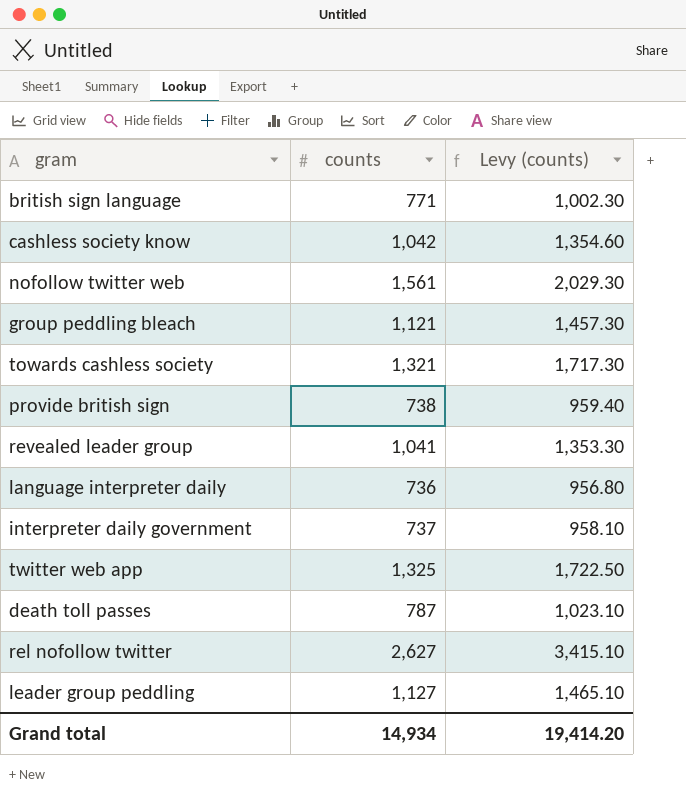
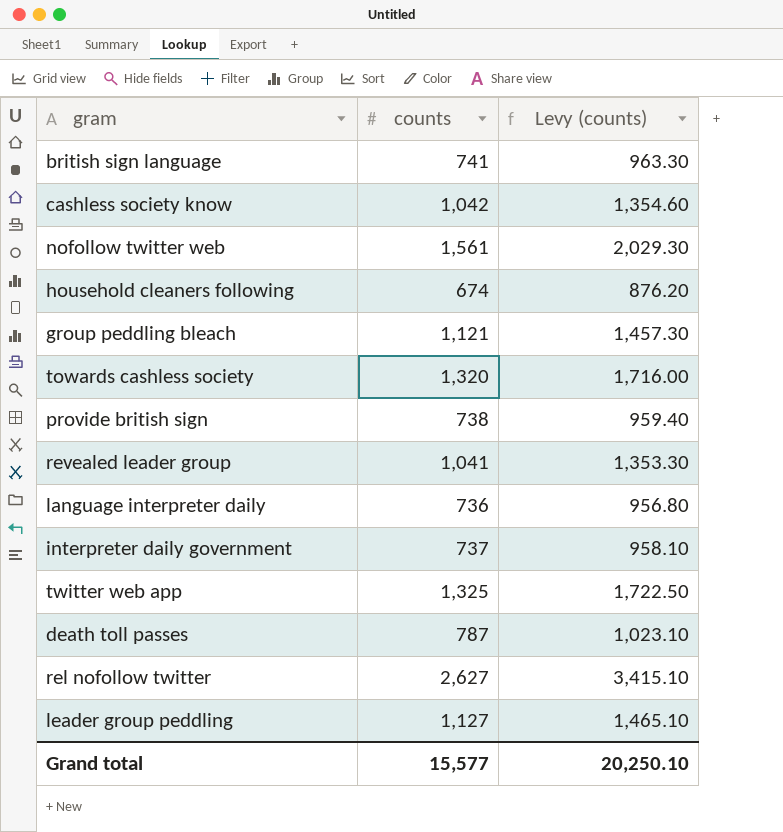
british sign language | counts: 771 -> 741
british sign language | Levy (counts): 1,002.30 -> 963.30
row household cleaners following: none -> 674 | 876.20
towards cashless society | counts: 1,321 -> 1,320
towards cashless society | Levy (counts): 1,717.30 -> 1,716.00
Grand total | counts: 14,934 -> 15,577
Grand total | Levy (counts): 19,414.20 -> 20,250.10

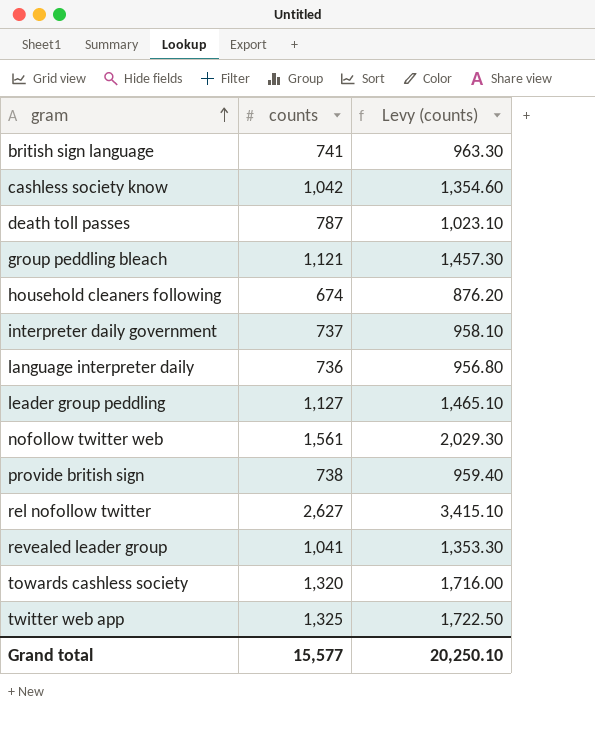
row order: none -> gram ascending

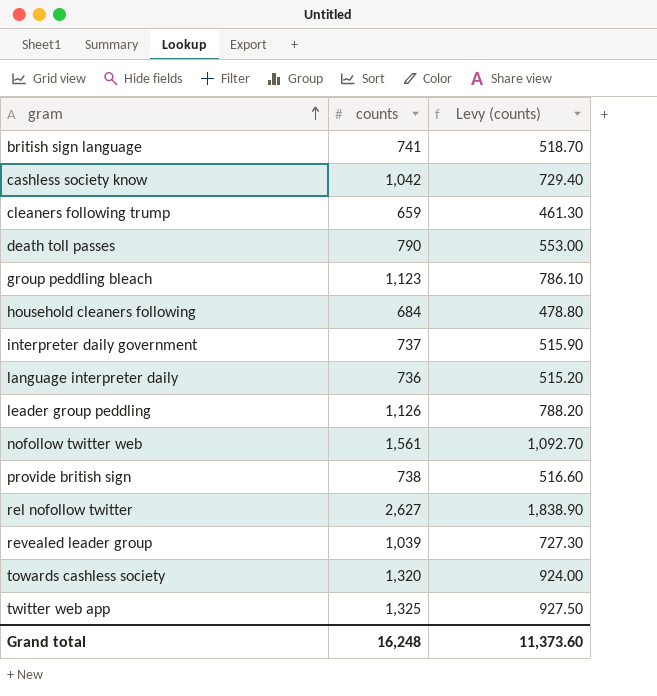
column Levy (counts) | formula: [counts] * 1.3 -> [counts] * 0.7
row cleaners following trump: none -> 659 | 461.30
death toll passes | counts: 787 -> 790
group peddling bleach | counts: 1,121 -> 1,123
household cleaners following | counts: 674 -> 684
leader group peddling | counts: 1,127 -> 1,126
revealed leader group | counts: 1,041 -> 1,039
Grand total | counts: 15,577 -> 16,248
Grand total | Levy (counts): 20,250.10 -> 11,373.60

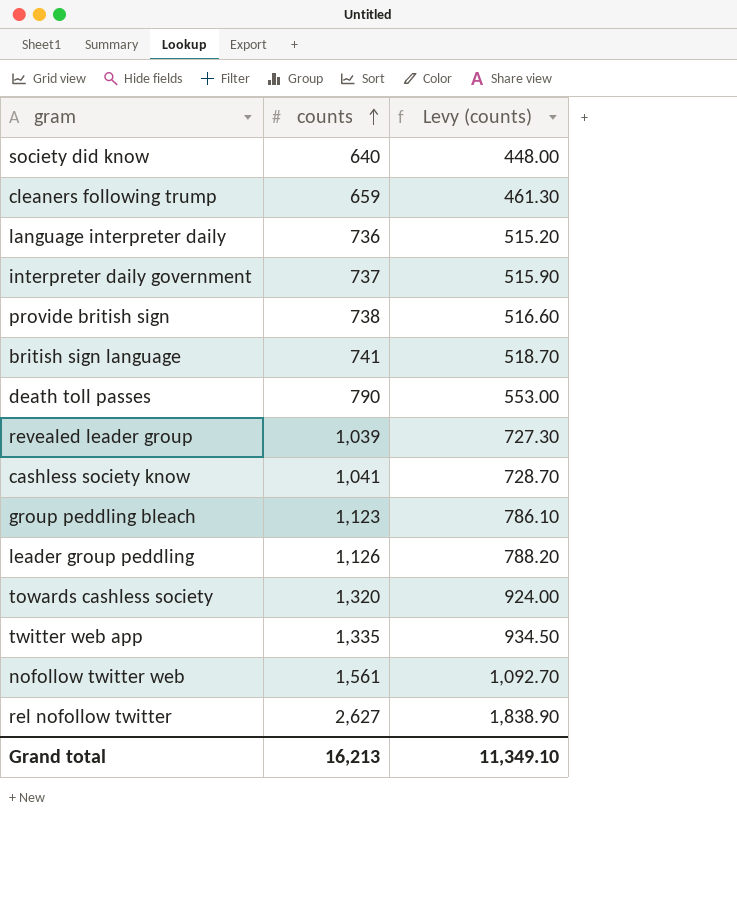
row order: gram ascending -> counts ascending
row household cleaners following: 684 | 478.80 -> none
row society did know: none -> 640 | 448.00
cashless society know | counts: 1,042 -> 1,041
cashless society know | Levy (counts): 729.40 -> 728.70
twitter web app | counts: 1,325 -> 1,335
twitter web app | Levy (counts): 927.50 -> 934.50
Grand total | counts: 16,248 -> 16,213
Grand total | Levy (counts): 11,373.60 -> 11,349.10

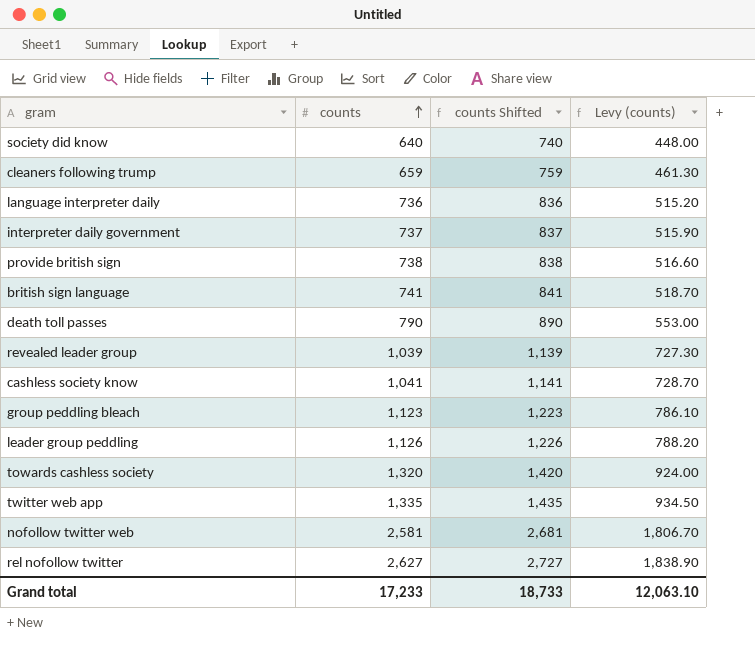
column counts Shifted | formula: none -> [counts] + 100
nofollow twitter web | counts: 1,561 -> 2,581
nofollow twitter web | Levy (counts): 1,092.70 -> 1,806.70
Grand total | counts: 16,213 -> 17,233
Grand total | Levy (counts): 11,349.10 -> 12,063.10

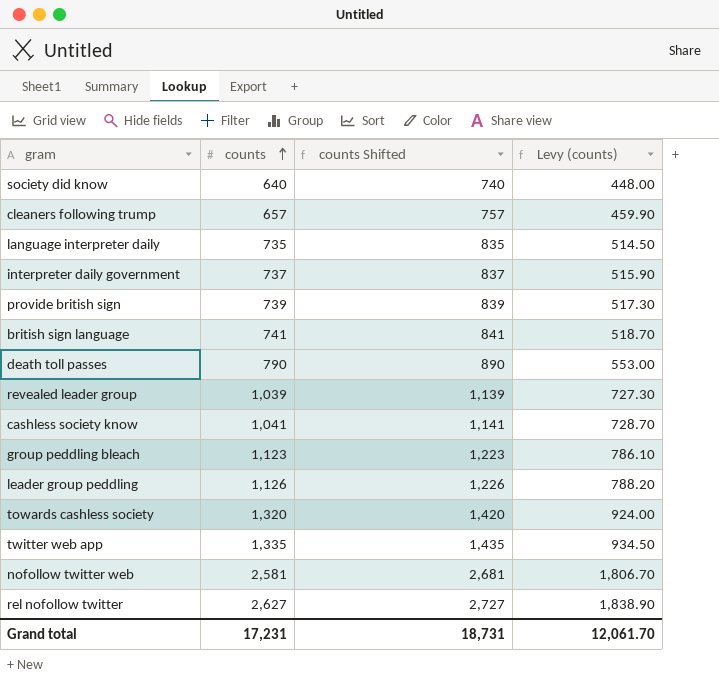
cleaners following trump | counts: 659 -> 657
cleaners following trump | counts Shifted: 759 -> 757
cleaners following trump | Levy (counts): 461.30 -> 459.90
language interpreter daily | counts: 736 -> 735
language interpreter daily | counts Shifted: 836 -> 835
language interpreter daily | Levy (counts): 515.20 -> 514.50
provide british sign | counts: 738 -> 739
provide british sign | counts Shifted: 838 -> 839
provide british sign | Levy (counts): 516.60 -> 517.30
Grand total | counts: 17,233 -> 17,231
Grand total | counts Shifted: 18,733 -> 18,731
Grand total | Levy (counts): 12,063.10 -> 12,061.70

